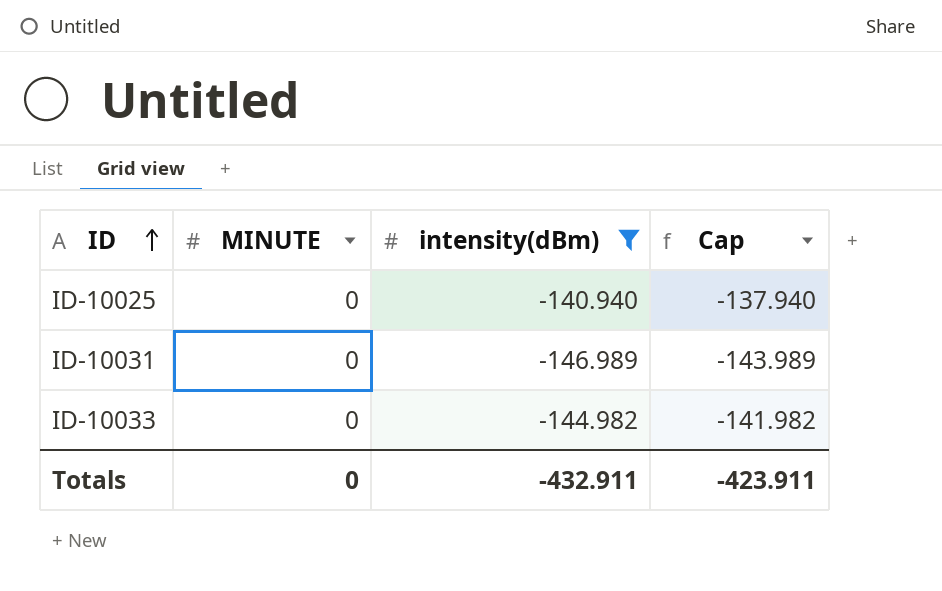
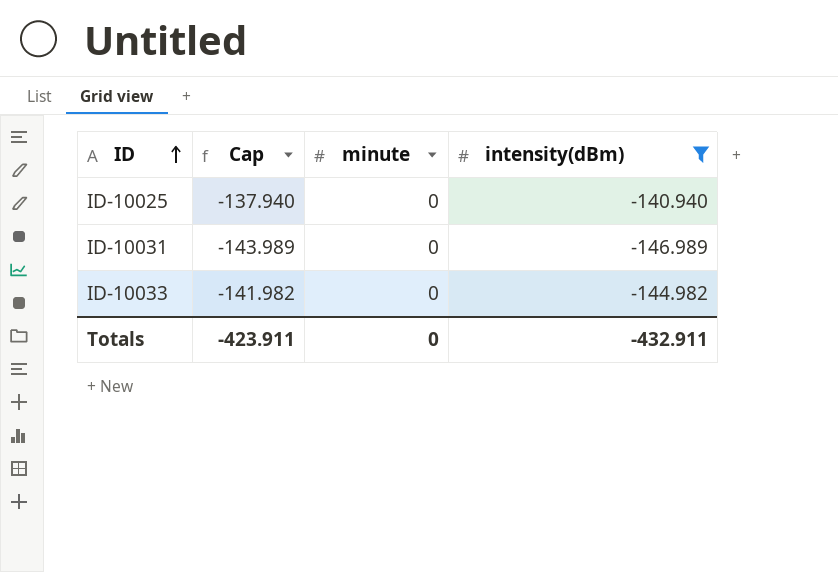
column Cap | position: 4 -> 2
column name: MINUTE -> minute

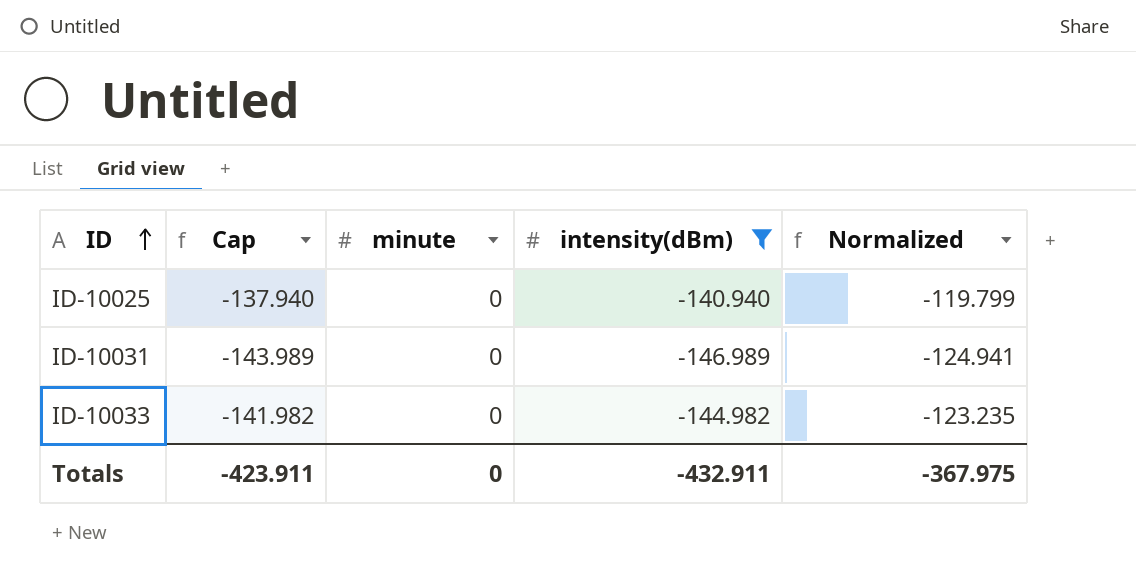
column Normalized | formula: none -> [intensity(dBm)] * 0.85

